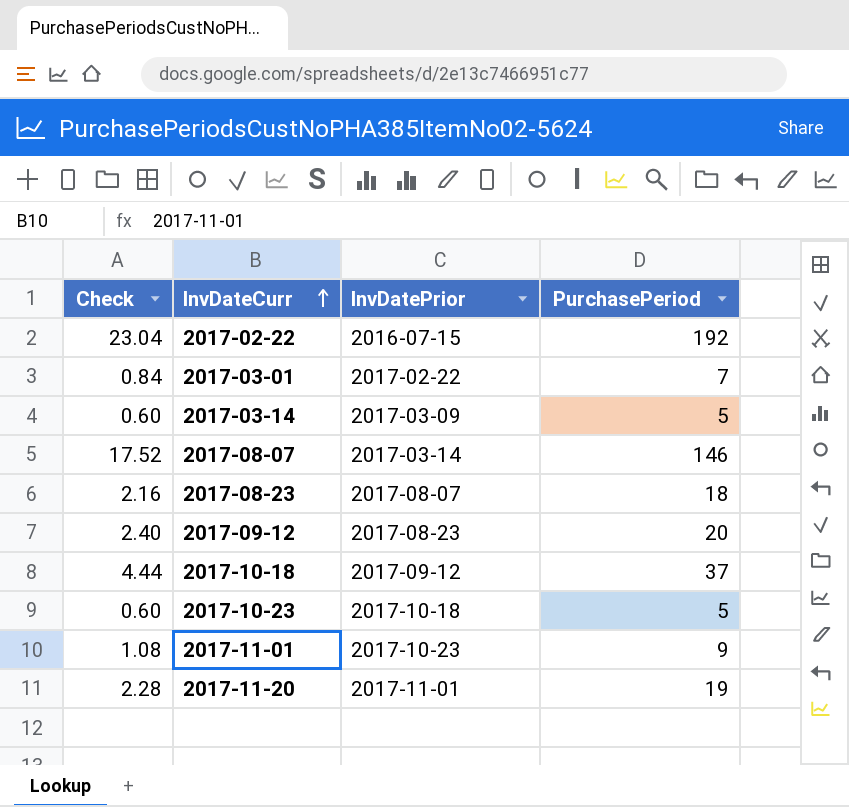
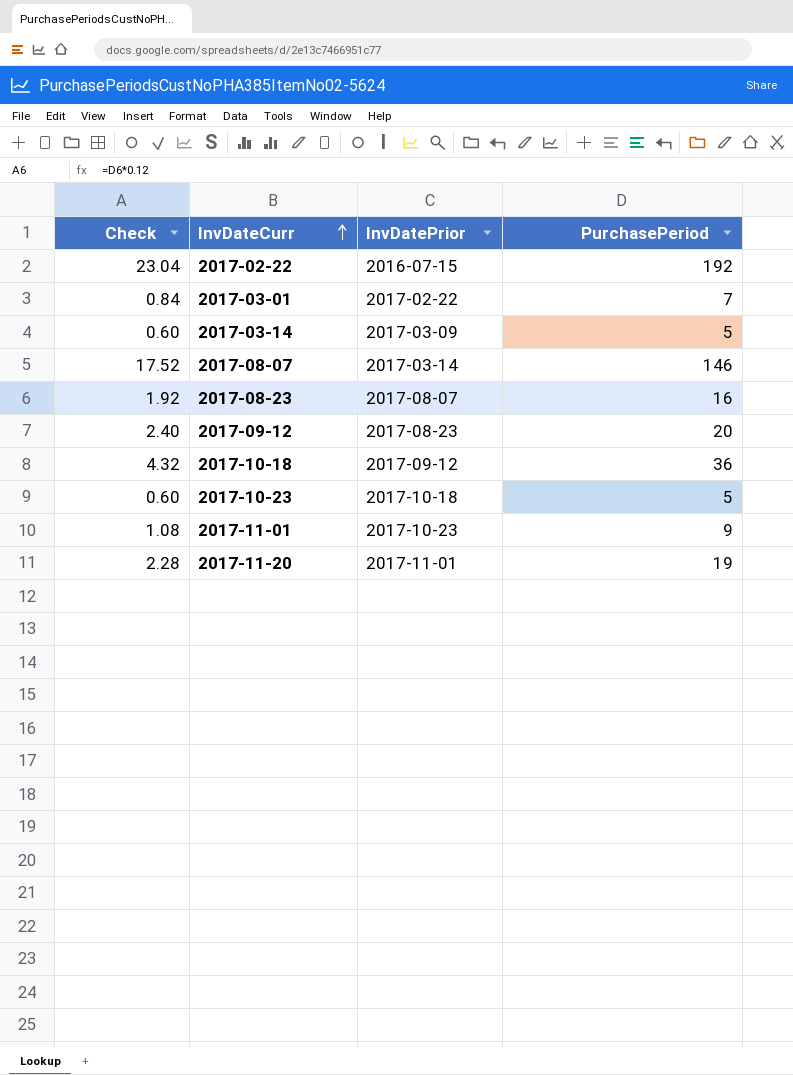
2017-08-23 | Check: 2.16 -> 1.92
2017-08-23 | PurchasePeriod: 18 -> 16
2017-10-18 | Check: 4.44 -> 4.32
2017-10-18 | PurchasePeriod: 37 -> 36

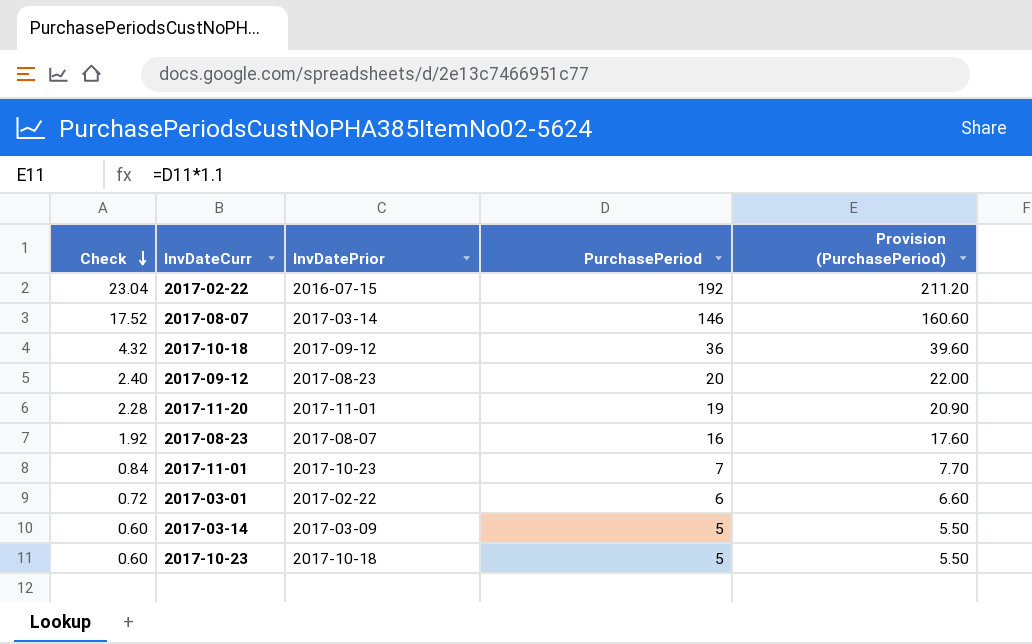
row order: InvDateCurr ascending -> Check descending
column Provision (PurchasePeriod) | formula: none -> [PurchasePeriod] * 1.1
2017-11-01 | Check: 1.08 -> 0.84
2017-11-01 | PurchasePeriod: 9 -> 7
2017-03-01 | Check: 0.84 -> 0.72
2017-03-01 | PurchasePeriod: 7 -> 6

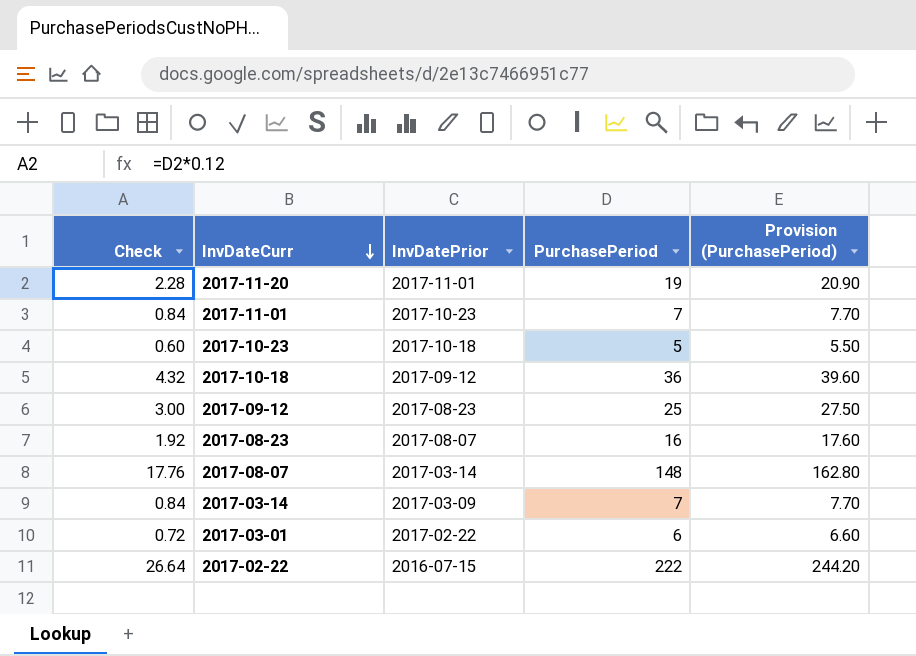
row order: Check descending -> InvDateCurr descending
2017-09-12 | Check: 2.40 -> 3.00
2017-09-12 | PurchasePeriod: 20 -> 25
2017-09-12 | Provision (PurchasePeriod): 22.00 -> 27.50
2017-08-07 | Check: 17.52 -> 17.76
2017-08-07 | PurchasePeriod: 146 -> 148
2017-08-07 | Provision (PurchasePeriod): 160.60 -> 162.80
2017-03-14 | Check: 0.60 -> 0.84
2017-03-14 | PurchasePeriod: 5 -> 7
2017-03-14 | Provision (PurchasePeriod): 5.50 -> 7.70
2017-02-22 | Check: 23.04 -> 26.64
2017-02-22 | PurchasePeriod: 192 -> 222
2017-02-22 | Provision (PurchasePeriod): 211.20 -> 244.20

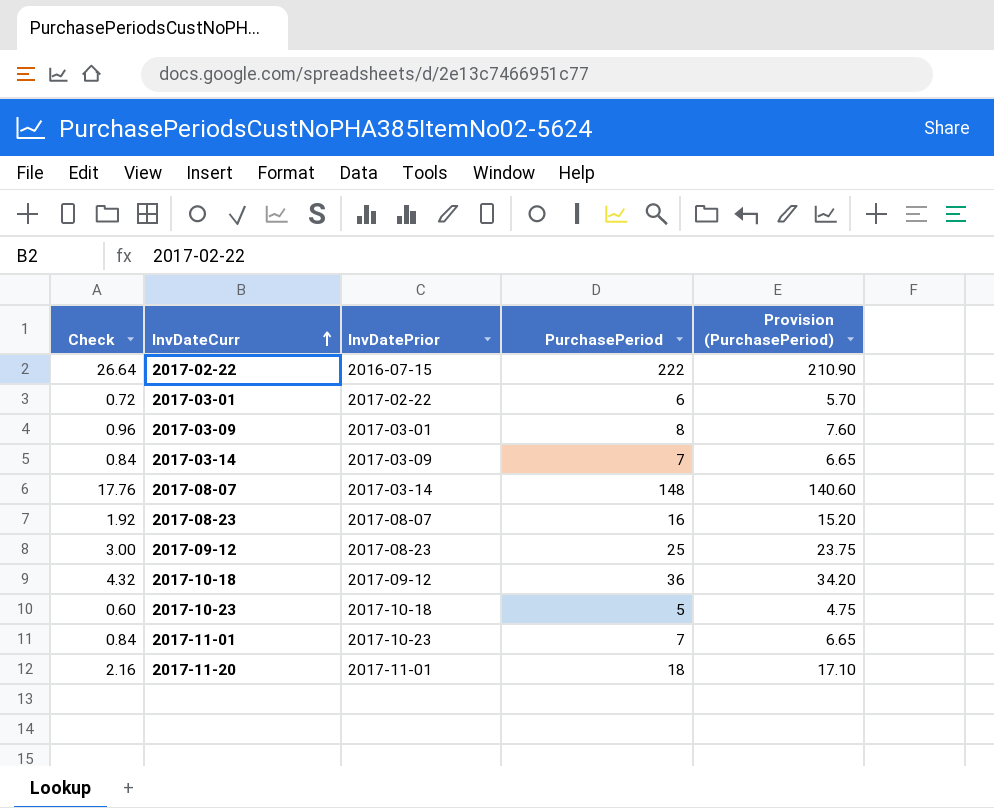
row order: InvDateCurr descending -> InvDateCurr ascending
column Provision (PurchasePeriod) | formula: [PurchasePeriod] * 1.1 -> [PurchasePeriod] * 0.95
row 2017-03-09: none -> 0.96 | 2017-03-01 | 8 | 7.60
2017-11-20 | Check: 2.28 -> 2.16
2017-11-20 | PurchasePeriod: 19 -> 18

